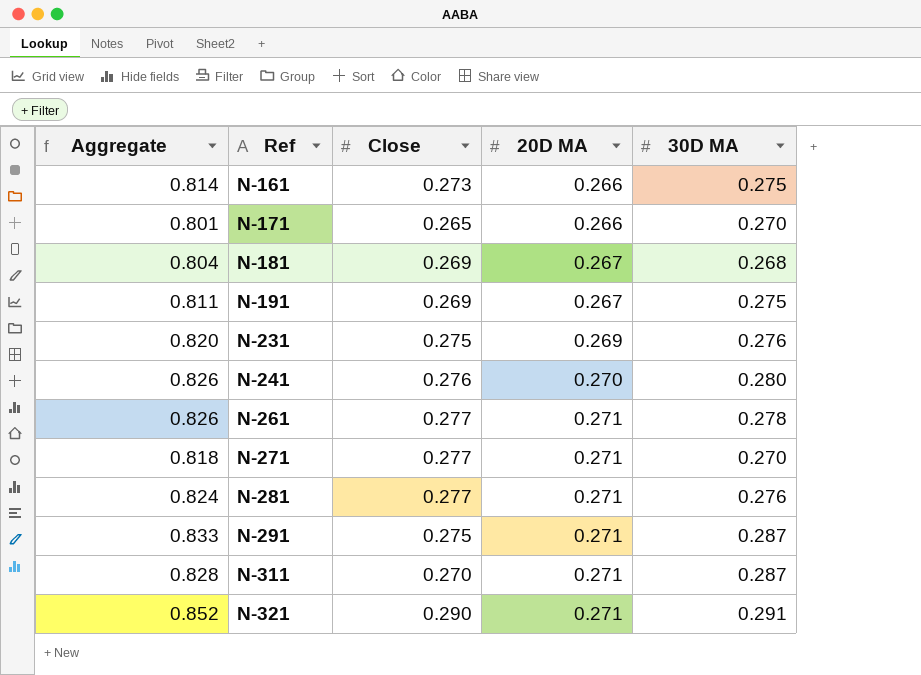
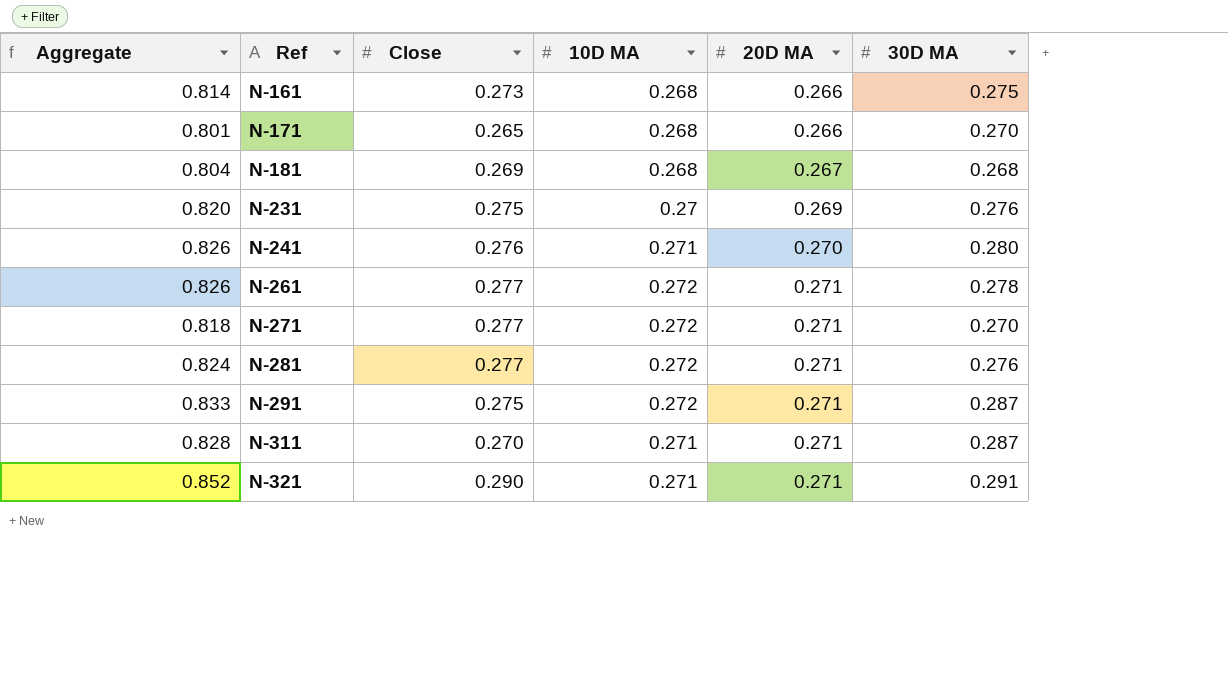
column 10D MA | position: none -> 4
row N-191: 0.811 | 0.269 | 0.267 | 0.275 -> none

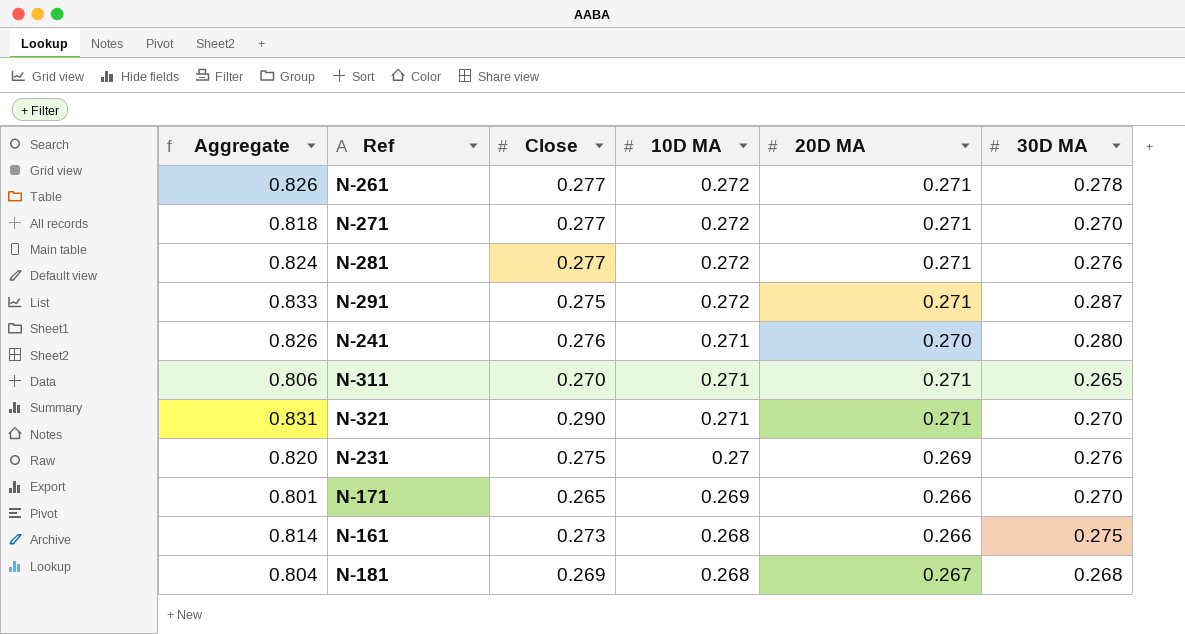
row order: Ref ascending -> 10D MA descending
N-311 | Aggregate: 0.828 -> 0.806
N-311 | 30D MA: 0.287 -> 0.265
N-321 | Aggregate: 0.852 -> 0.831
N-321 | 30D MA: 0.291 -> 0.270
N-171 | 10D MA: 0.268 -> 0.269

